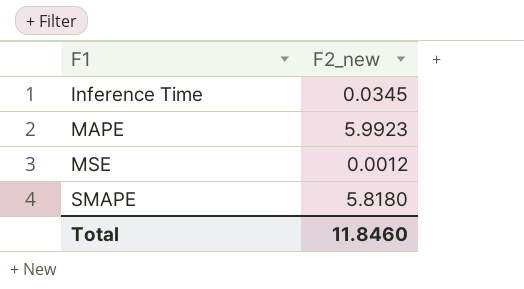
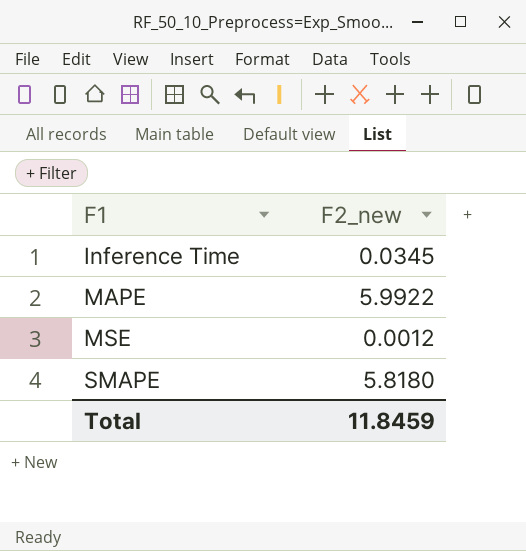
MAPE | F2_new: 5.9923 -> 5.9922
Total | F2_new: 11.8460 -> 11.8459

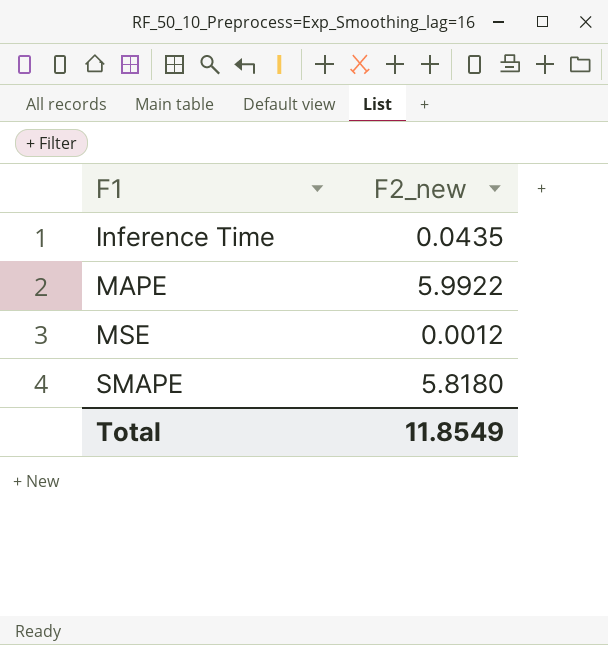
Inference Time | F2_new: 0.0345 -> 0.0435
Total | F2_new: 11.8459 -> 11.8549

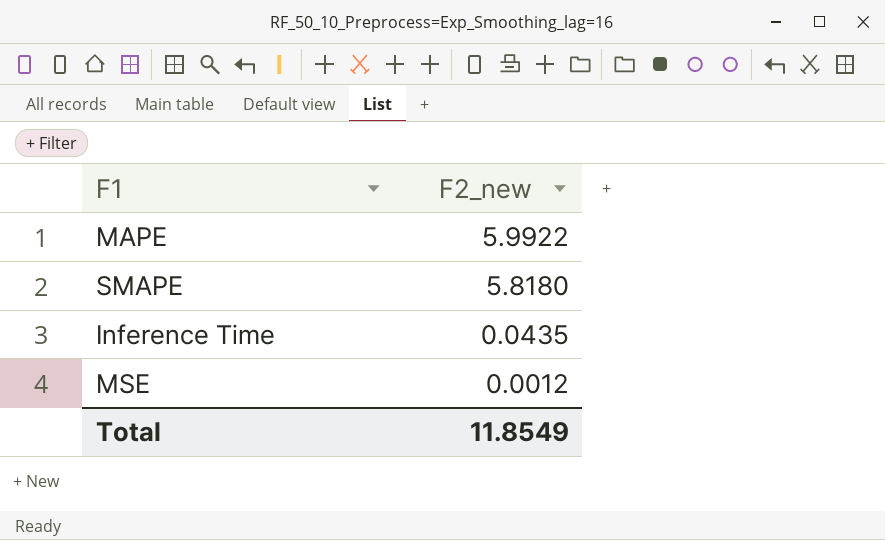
row order: F1 ascending -> F2_new descending

